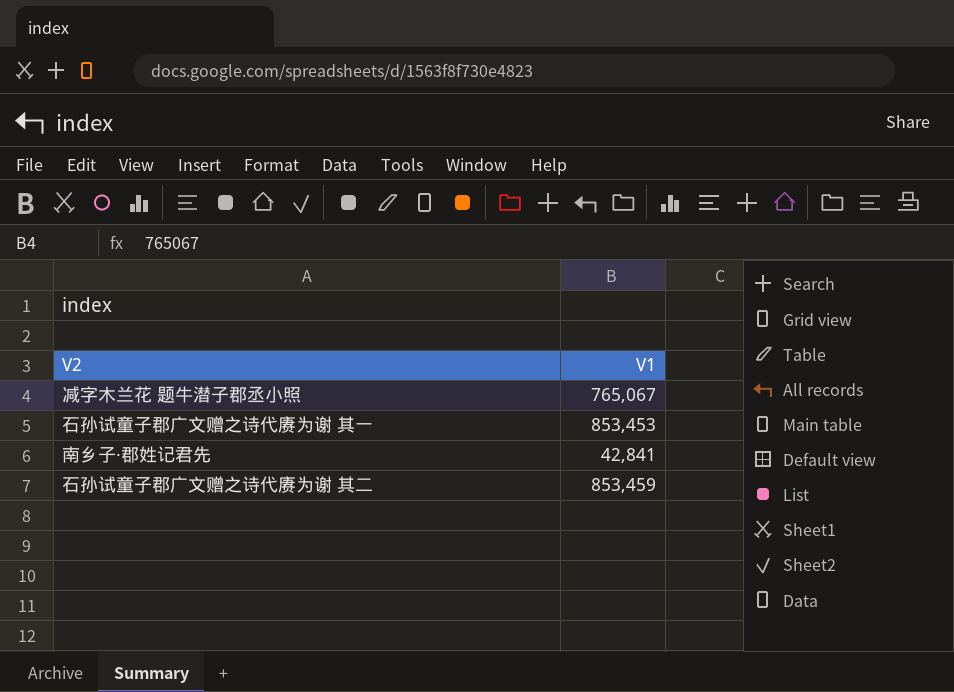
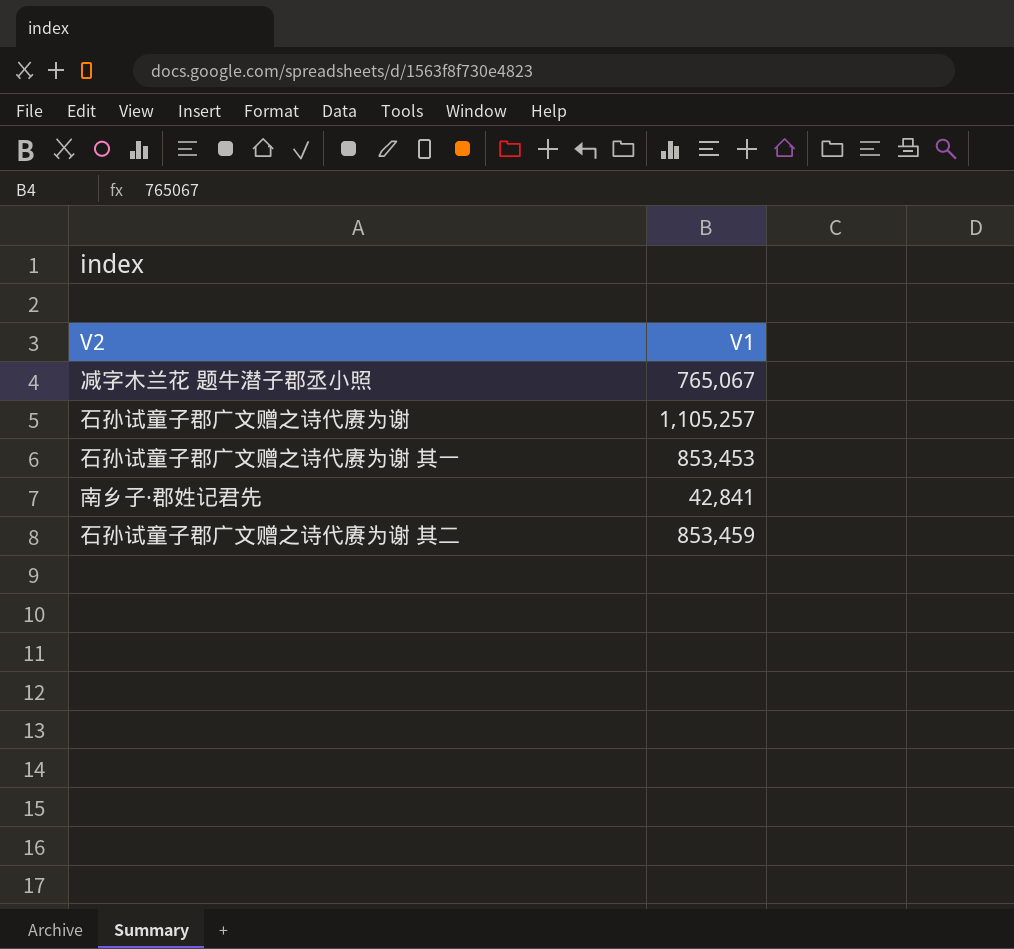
row 石孙试童子郡广文赠之诗代赓为谢: none -> 1,105,257

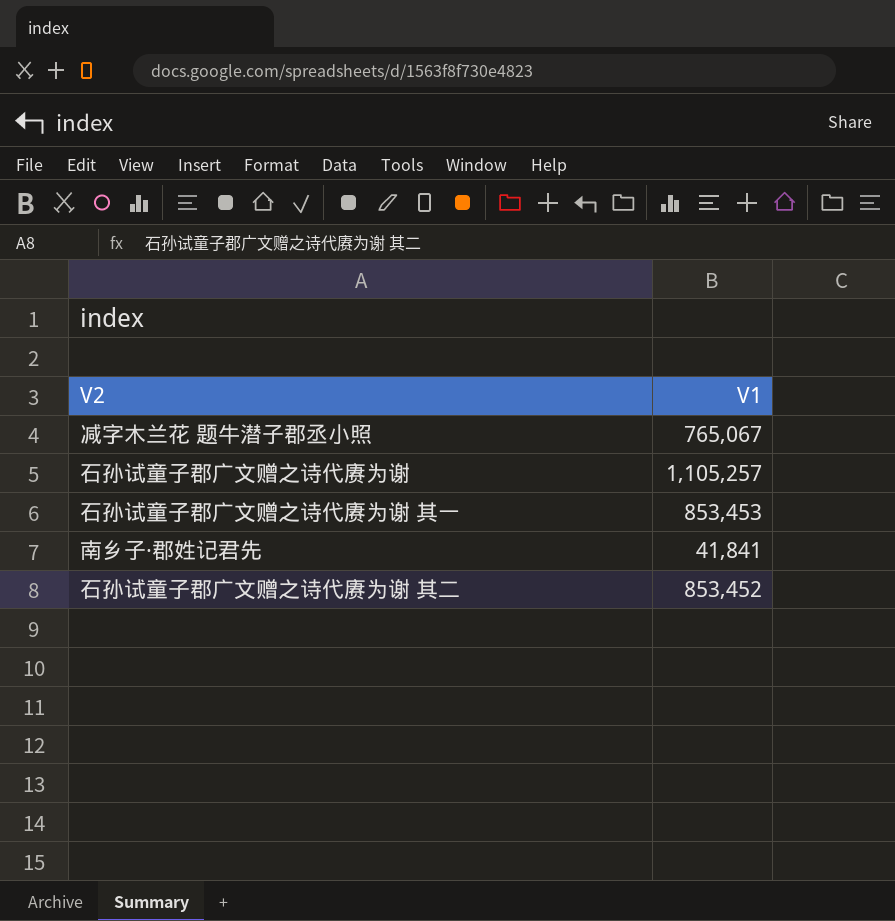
南乡子·郡姓记君先 | V1: 42,841 -> 41,841
石孙试童子郡广文赠之诗代赓为谢 其二 | V1: 853,459 -> 853,452

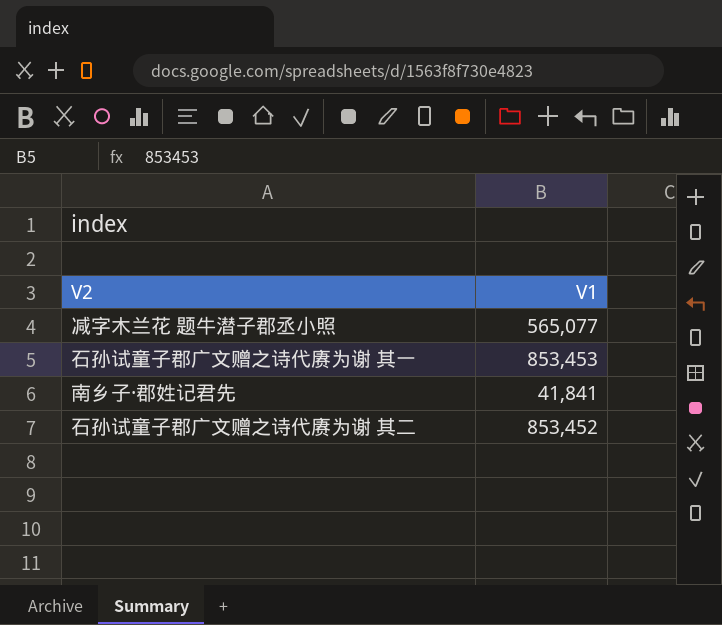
row 石孙试童子郡广文赠之诗代赓为谢: 1,105,257 -> none
减字木兰花 题牛潜子郡丞小照 | V1: 765,067 -> 565,077

